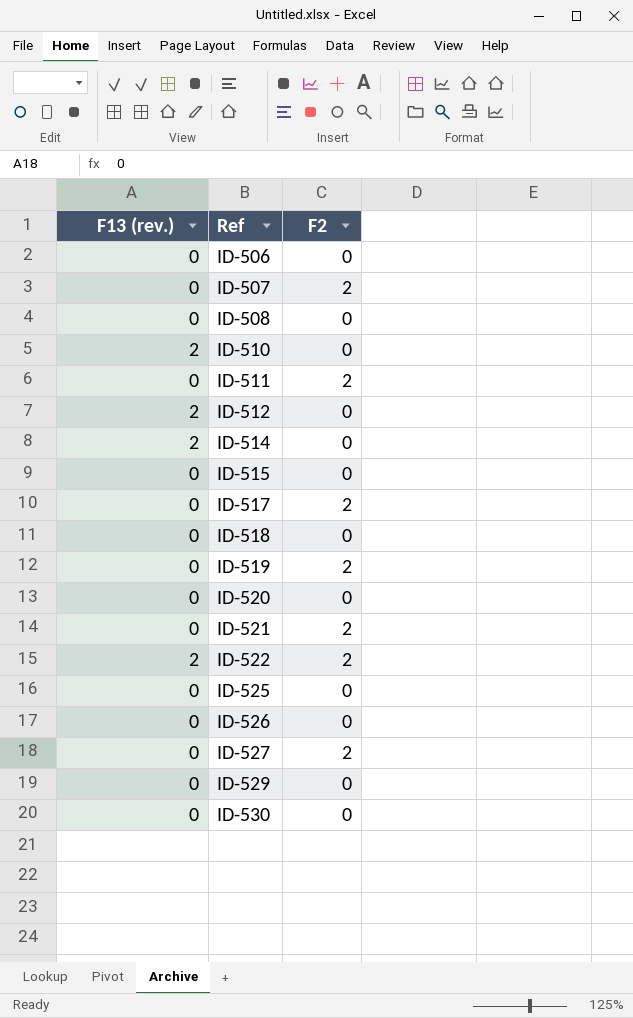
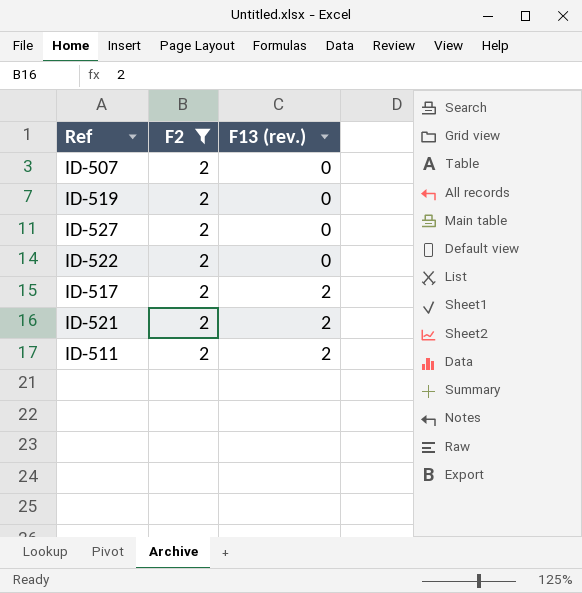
filter: none -> F2 = 2
row order: Ref ascending -> F13 (rev.) ascending
column F13 (rev.) | position: 1 -> 3
ID-522 | F13 (rev.): 2 -> 0
ID-517 | F13 (rev.): 0 -> 2
ID-521 | F13 (rev.): 0 -> 2
ID-511 | F13 (rev.): 0 -> 2

